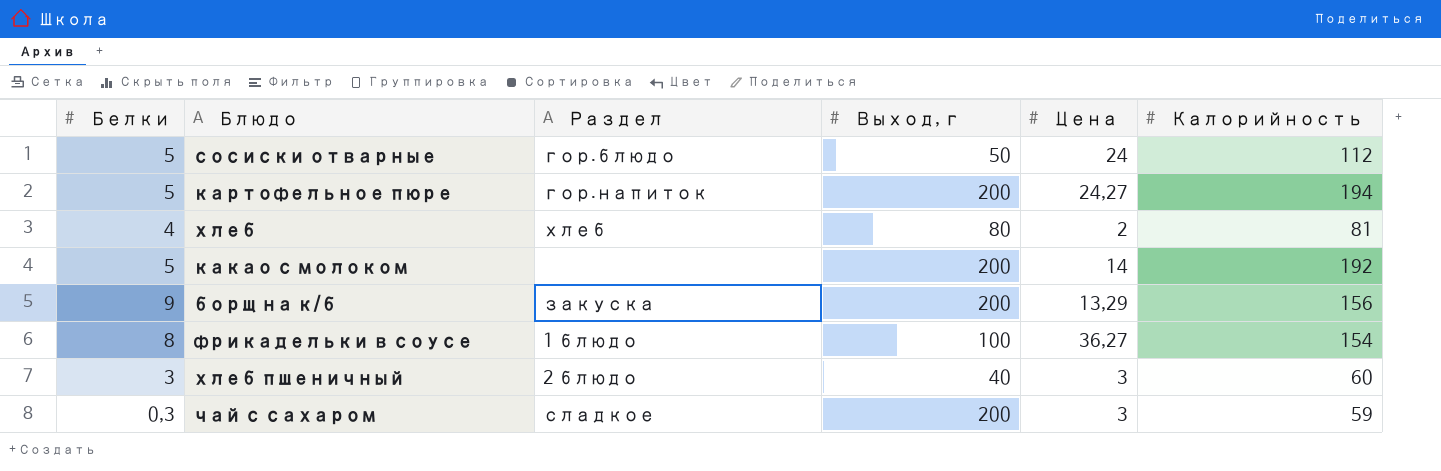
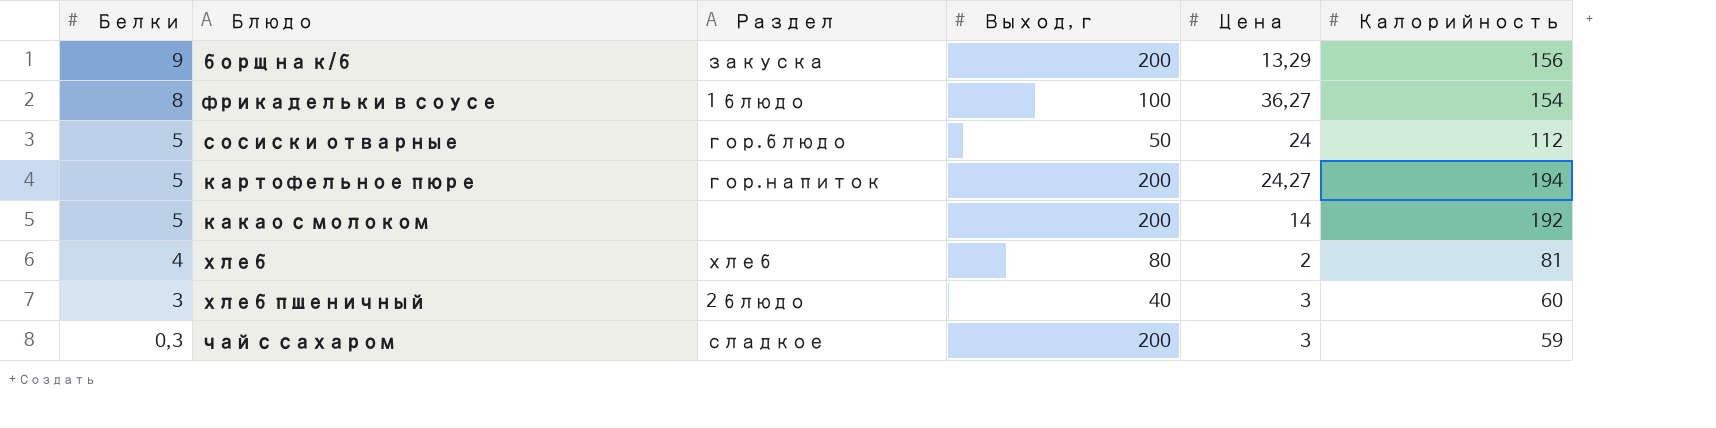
row order: none -> Белки descending

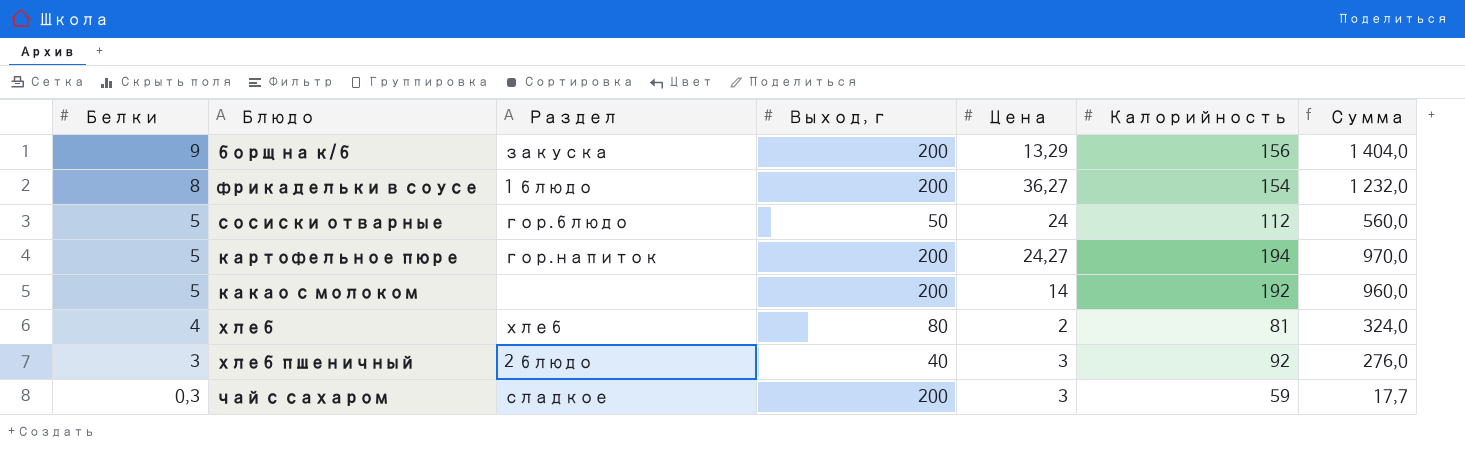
column Сумма | formula: none -> [Белки] * [Калорийность]
фрикадельки в соусе | Выход, г: 100 -> 200
хлеб пшеничный | Калорийность: 60 -> 92

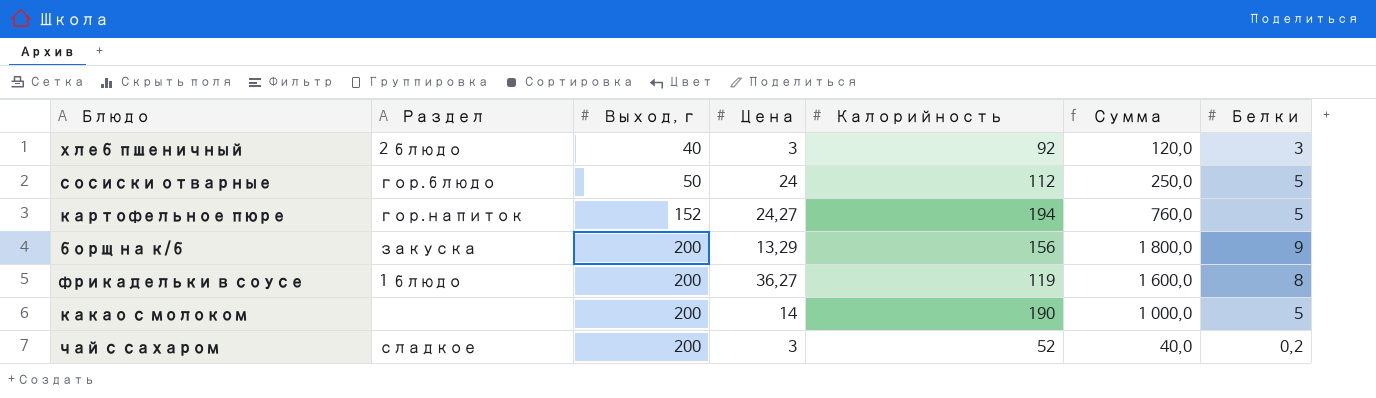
row order: Белки descending -> Выход, г ascending
column Сумма | formula: [Белки] * [Калорийность] -> [Выход, г] * [Белки]
column Белки | position: 1 -> 7
row хлеб: 4 | хлеб | 80 | 2 | 81 | 324,0 -> none
картофельное пюре | Выход, г: 200 -> 152
фрикадельки в соусе | Калорийность: 154 -> 119
какао с молоком | Калорийность: 192 -> 190
чай с сахаром | Калорийность: 59 -> 52
чай с сахаром | Белки: 0,3 -> 0,2

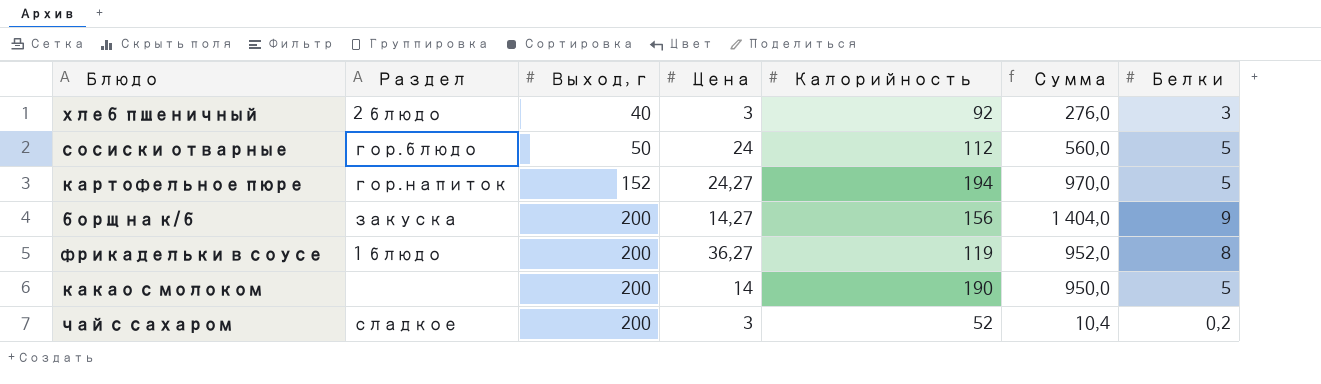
column Сумма | formula: [Выход, г] * [Белки] -> [Калорийность] * [Белки]
борщ на к/б | Цена: 13,29 -> 14,27

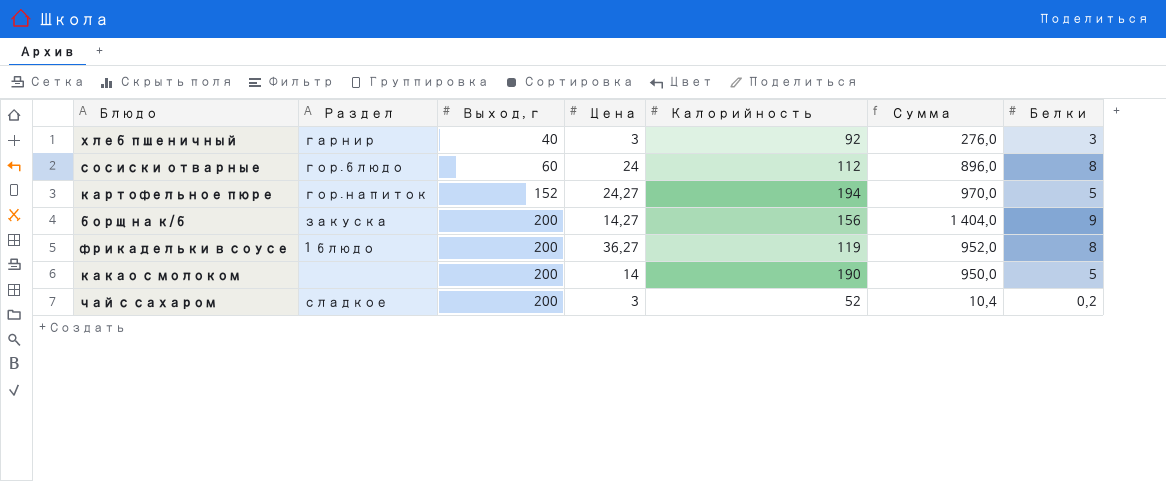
хлеб пшеничный | Раздел: 2 блюдо -> гарнир
сосиски отварные | Выход, г: 50 -> 60
сосиски отварные | Сумма: 560,0 -> 896,0
сосиски отварные | Белки: 5 -> 8

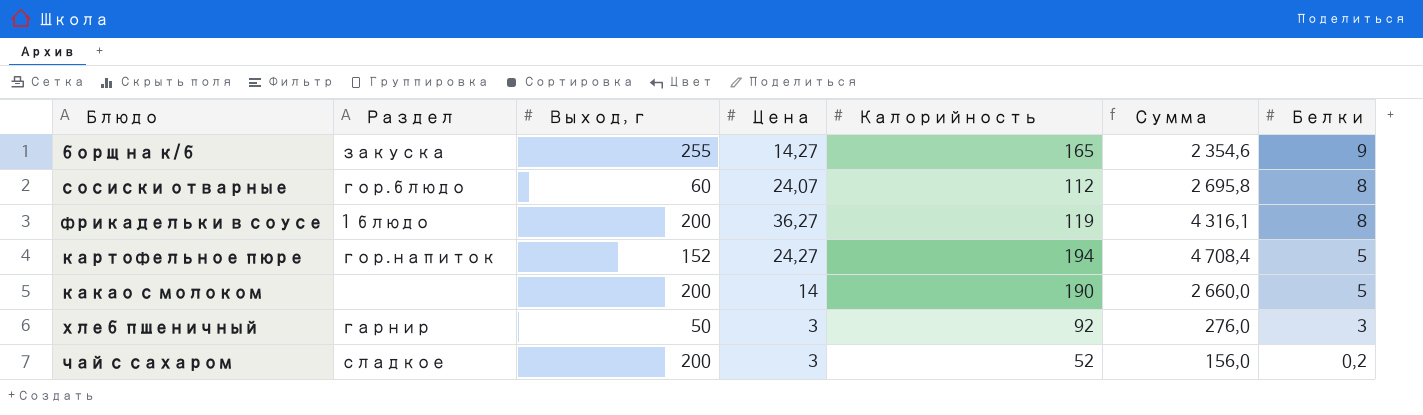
row order: Выход, г ascending -> Белки descending
column Сумма | formula: [Калорийность] * [Белки] -> [Цена] * [Калорийность]
борщ на к/б | Выход, г: 200 -> 255
борщ на к/б | Калорийность: 156 -> 165
сосиски отварные | Цена: 24 -> 24,07
хлеб пшеничный | Выход, г: 40 -> 50

